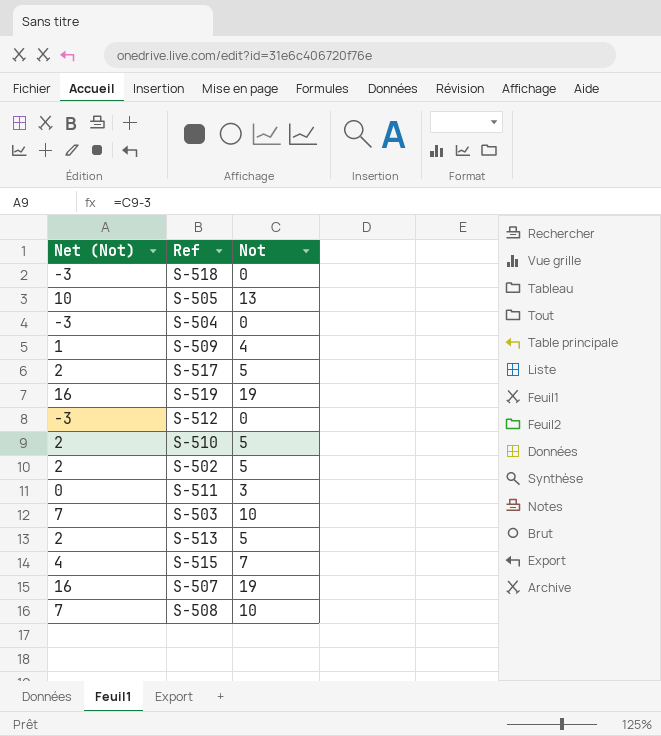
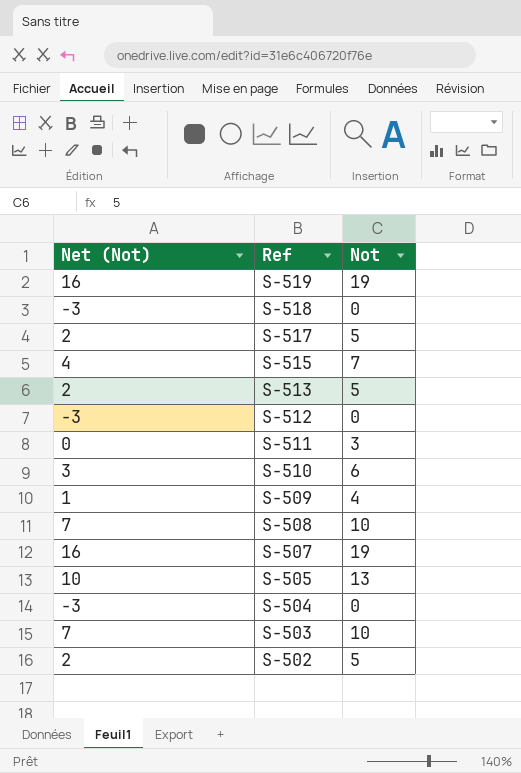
row order: none -> Ref descending
S-510 | Net (Not): 2 -> 3
S-510 | Not: 5 -> 6

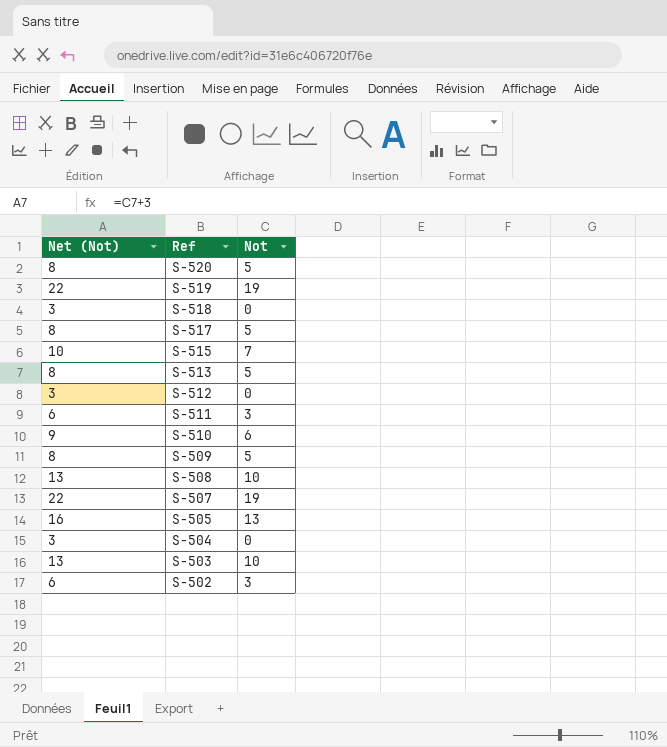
column Net (Not) | formula: [Not] - 3 -> [Not] + 3
row S-520: none -> 8 | 5
S-509 | Not: 4 -> 5
S-502 | Not: 5 -> 3

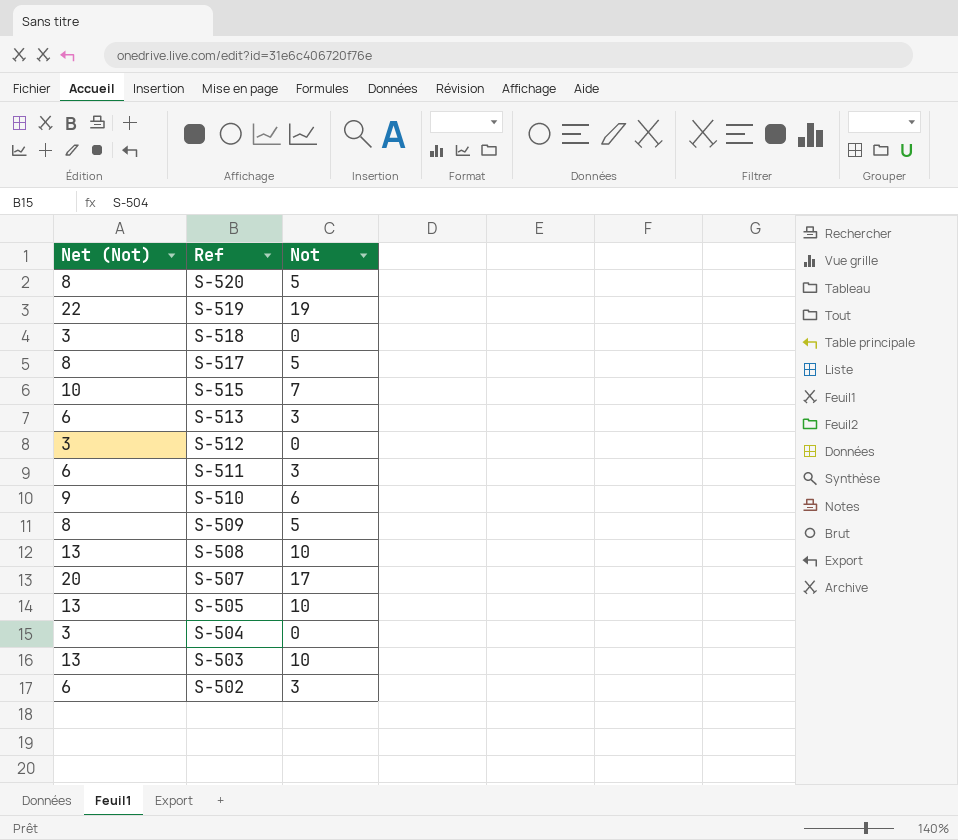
S-513 | Net (Not): 8 -> 6
S-513 | Not: 5 -> 3
S-507 | Net (Not): 22 -> 20
S-507 | Not: 19 -> 17
S-505 | Net (Not): 16 -> 13
S-505 | Not: 13 -> 10

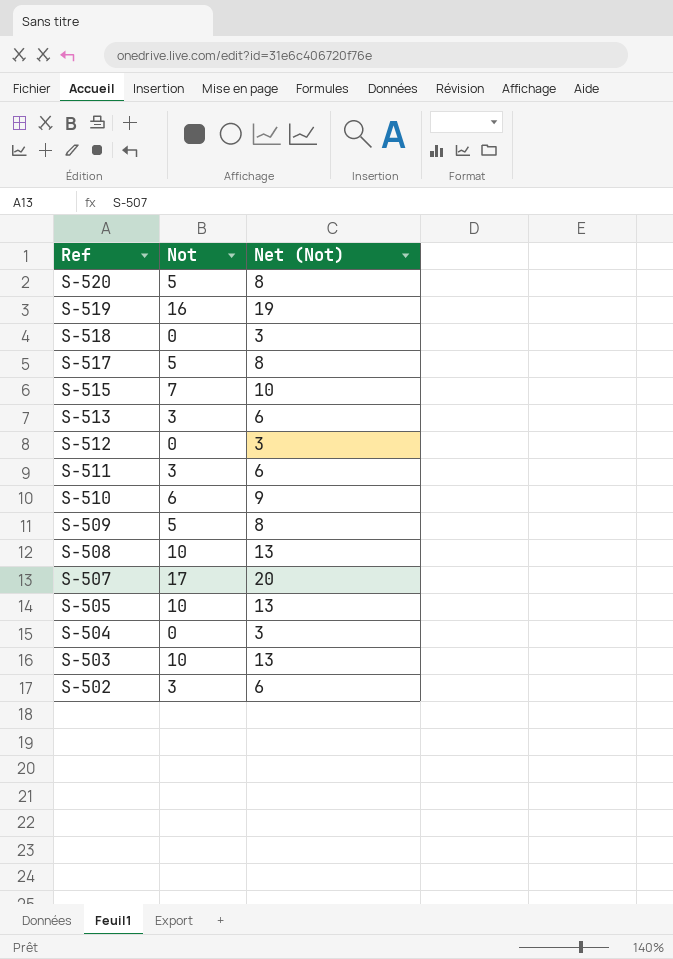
column Net (Not) | position: 1 -> 3
S-519 | Not: 19 -> 16
S-519 | Net (Not): 22 -> 19

